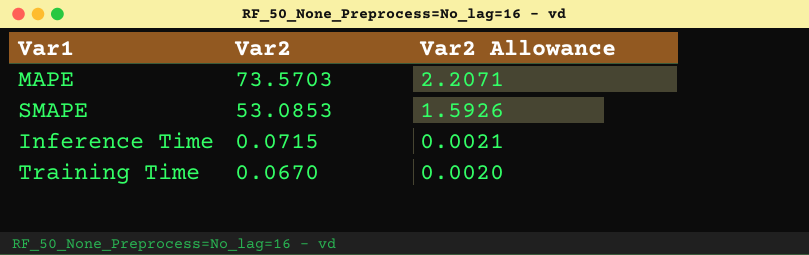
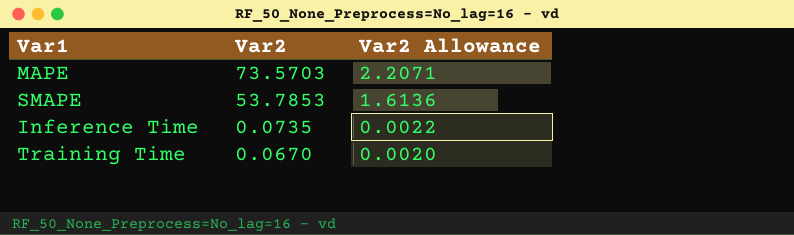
SMAPE | Var2: 53.0853 -> 53.7853
SMAPE | Var2 Allowance: 1.5926 -> 1.6136
Inference Time | Var2: 0.0715 -> 0.0735
Inference Time | Var2 Allowance: 0.0021 -> 0.0022

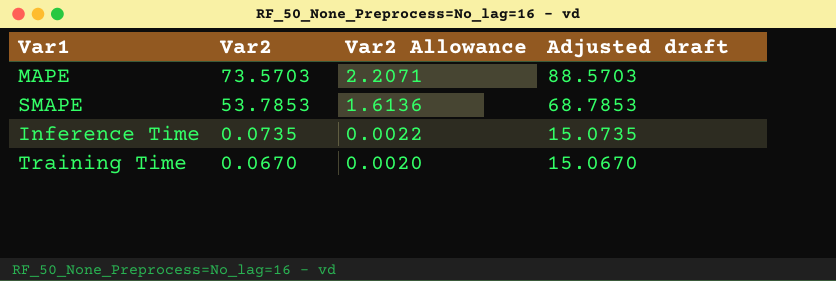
column Adjusted draft | formula: none -> [Var2] + 15

